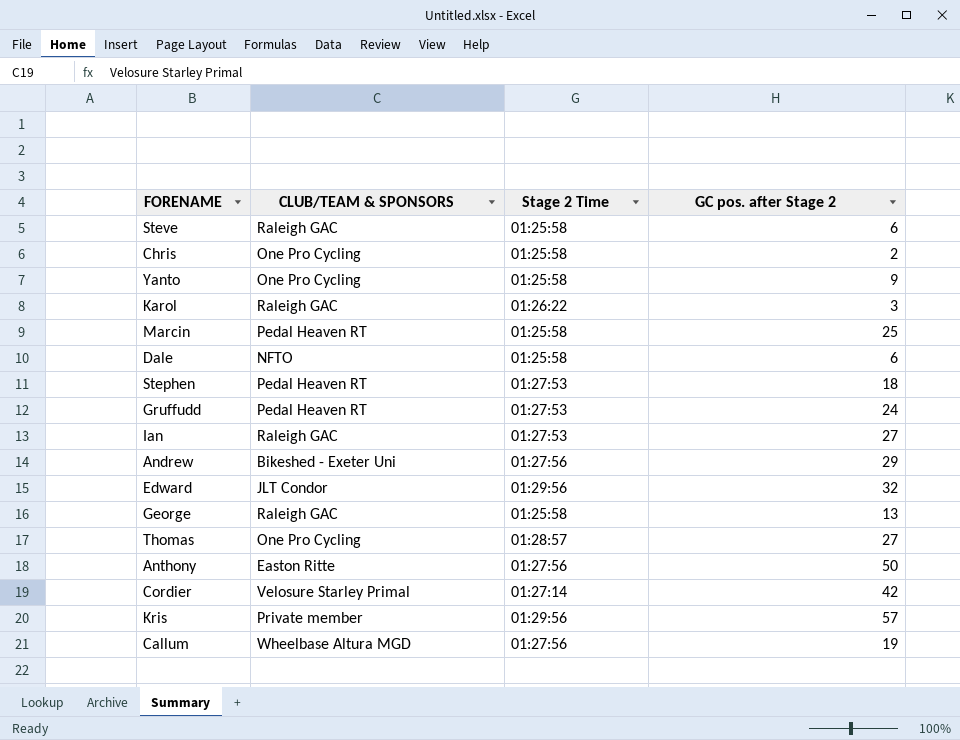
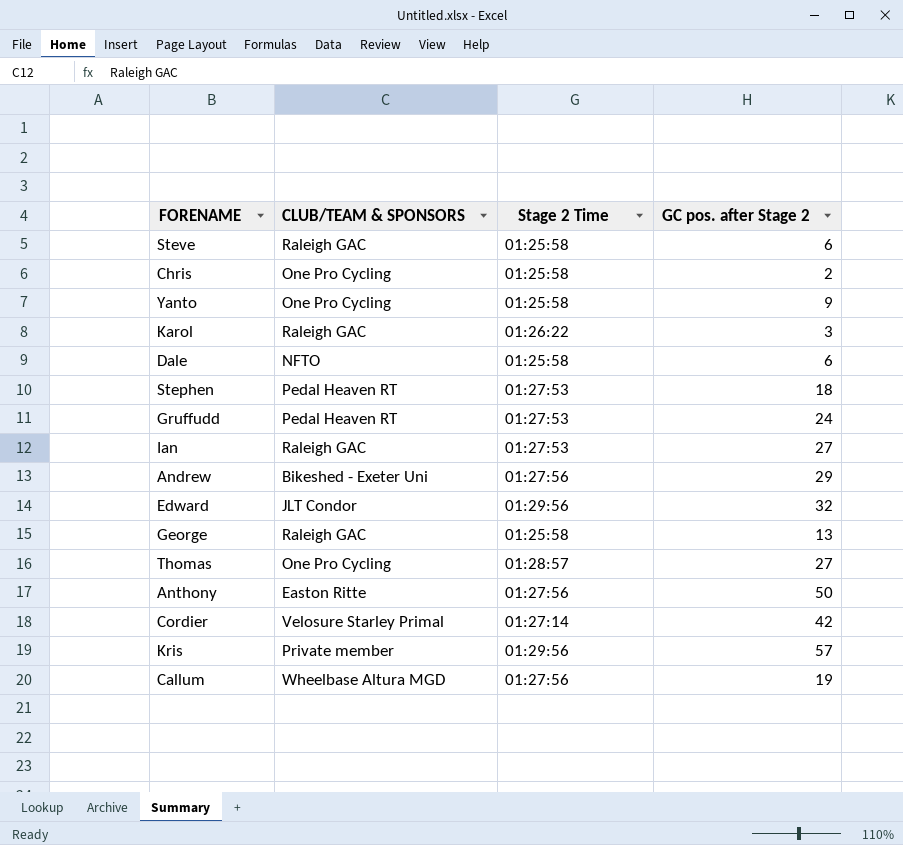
row Marcin: Pedal Heaven RT | 01:25:58 | 25 -> none

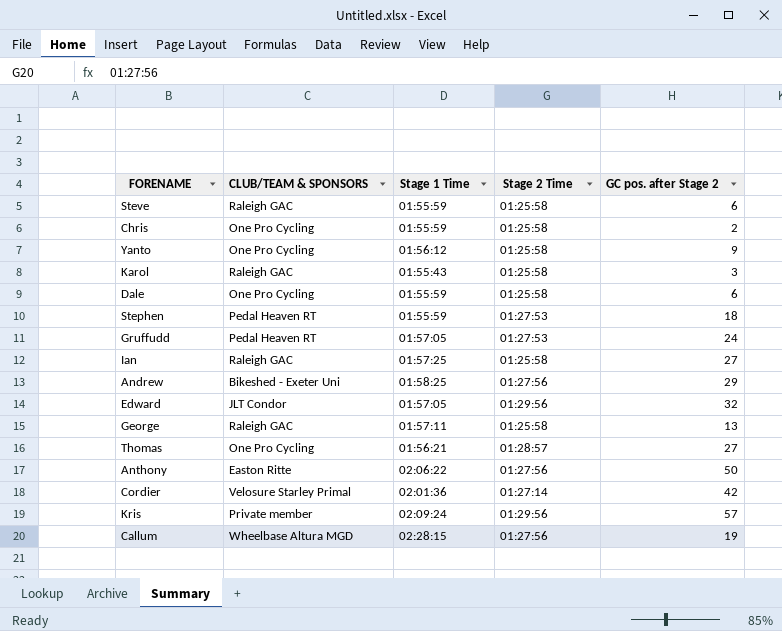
column Stage 1 Time | position: none -> 3
Karol | Stage 2 Time: 01:26:22 -> 01:25:58
Dale | CLUB/TEAM & SPONSORS: NFTO -> One Pro Cycling
Ian | Stage 2 Time: 01:27:53 -> 01:25:58

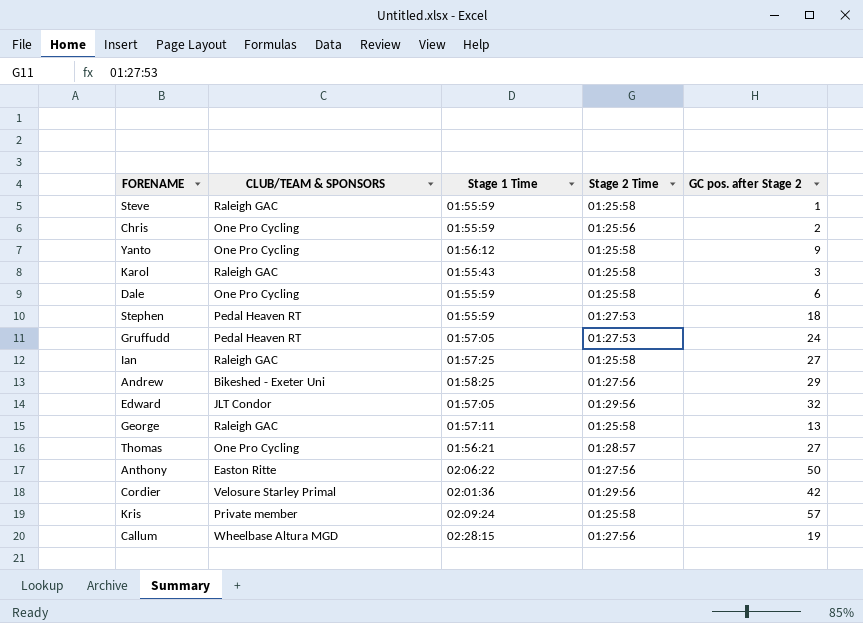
Steve | GC pos. after Stage 2: 6 -> 1
Chris | Stage 2 Time: 01:25:58 -> 01:25:56
Cordier | Stage 2 Time: 01:27:14 -> 01:29:56
Kris | Stage 2 Time: 01:29:56 -> 01:25:58

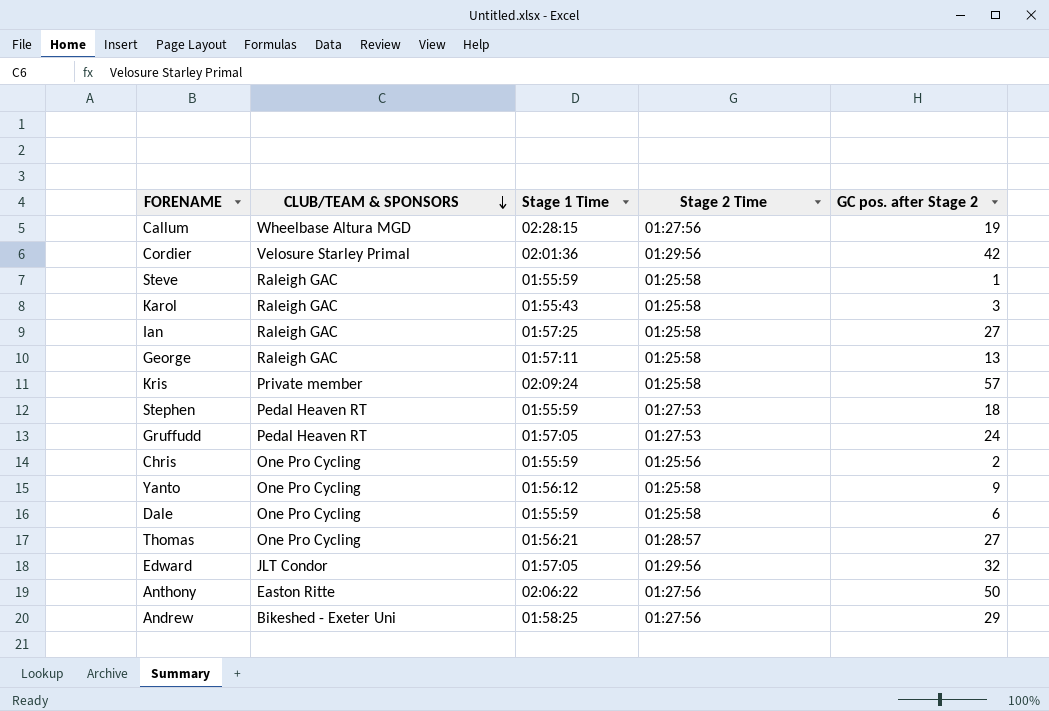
row order: none -> CLUB/TEAM & SPONSORS descending

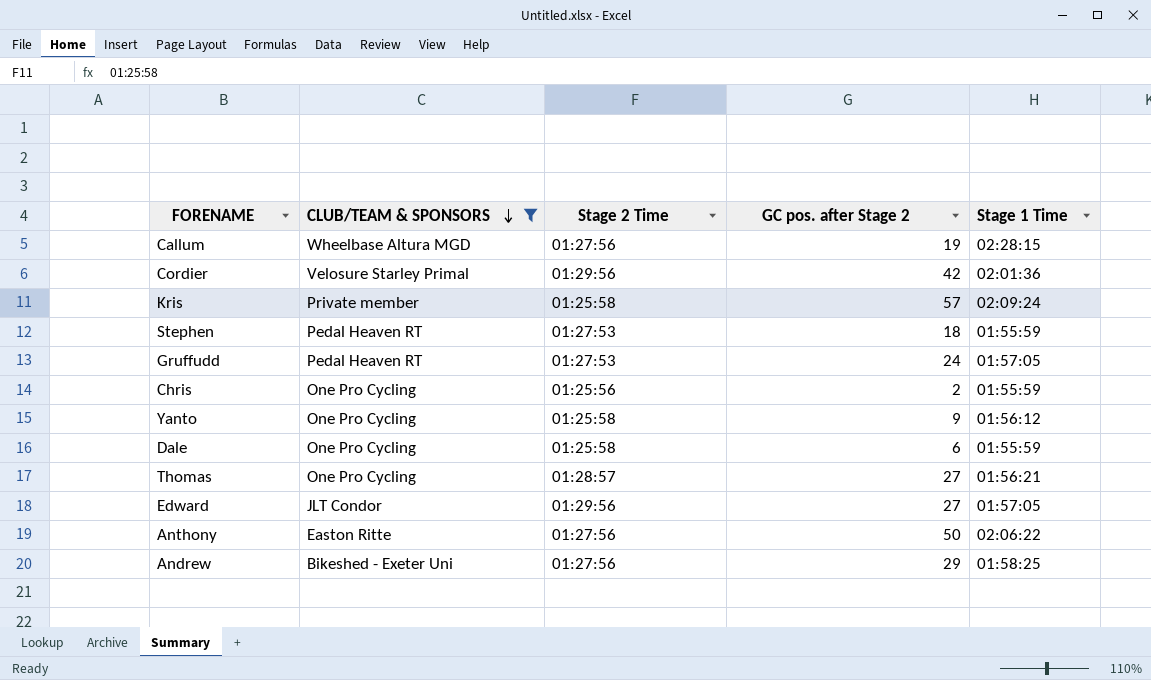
filter: none -> CLUB/TEAM & SPONSORS != Raleigh GAC
column Stage 1 Time | position: 3 -> 5
Edward | GC pos. after Stage 2: 32 -> 27

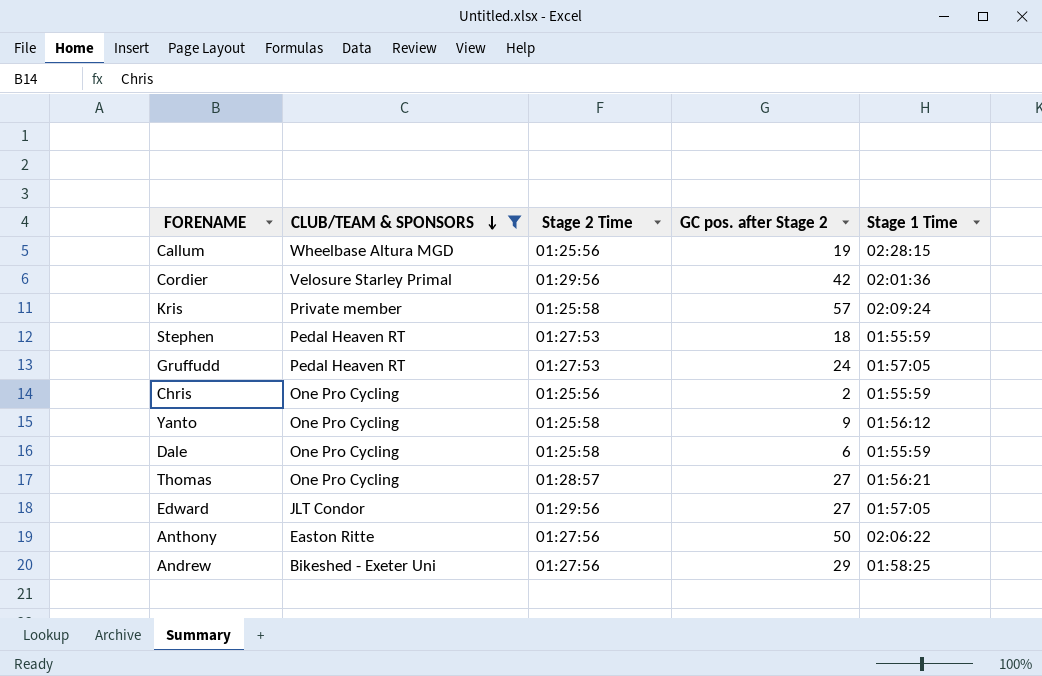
Callum | Stage 2 Time: 01:27:56 -> 01:25:56

